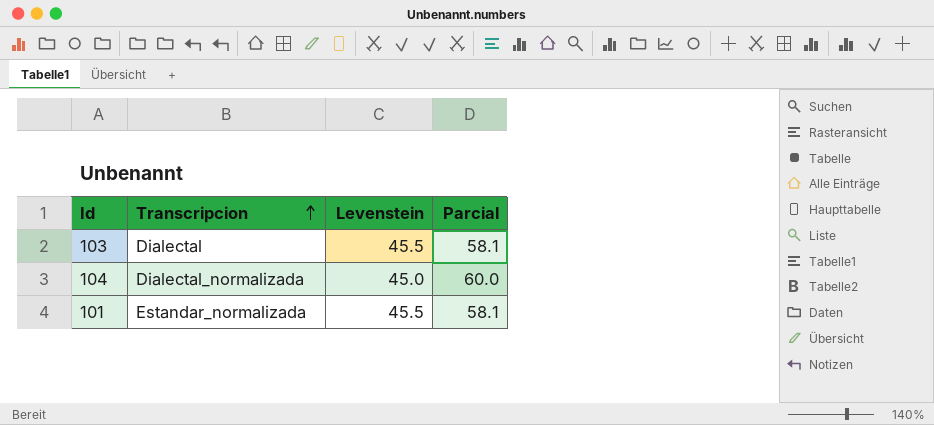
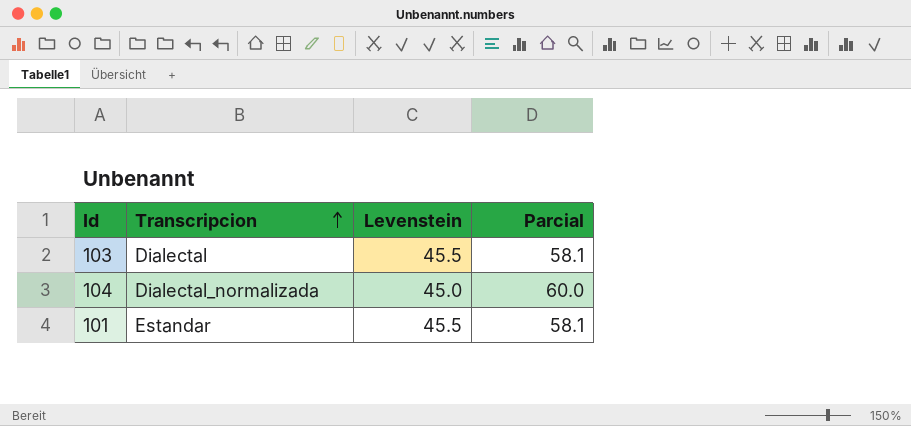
101 | Transcripcion: Estandar_normalizada -> Estandar

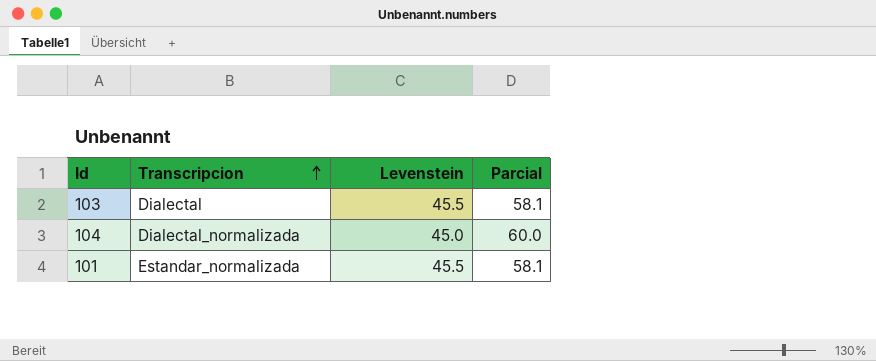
101 | Transcripcion: Estandar -> Estandar_normalizada

